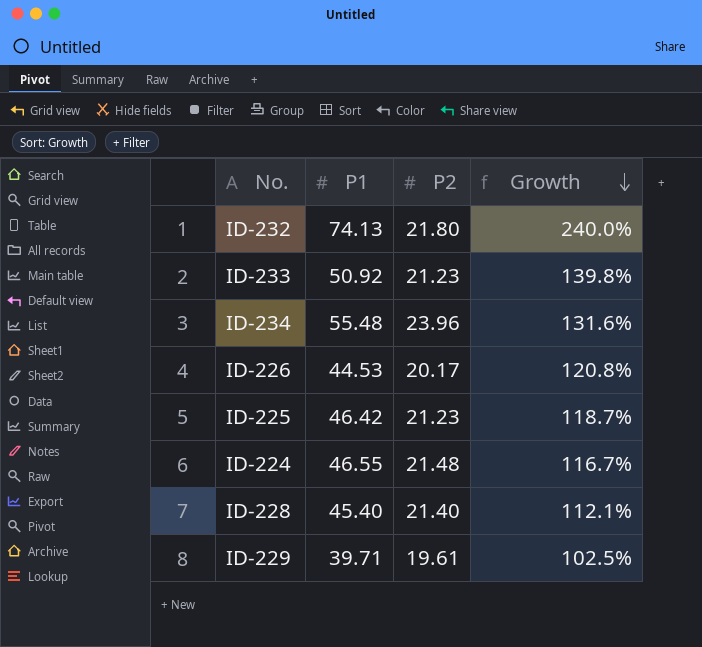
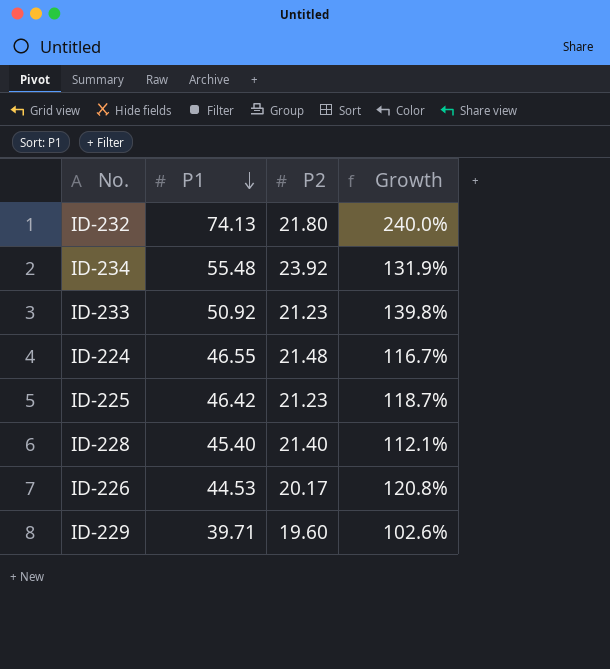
row order: Growth descending -> P1 descending
ID-234 | P2: 23.96 -> 23.92
ID-234 | Growth: 131.6% -> 131.9%
ID-229 | P2: 19.61 -> 19.60
ID-229 | Growth: 102.5% -> 102.6%

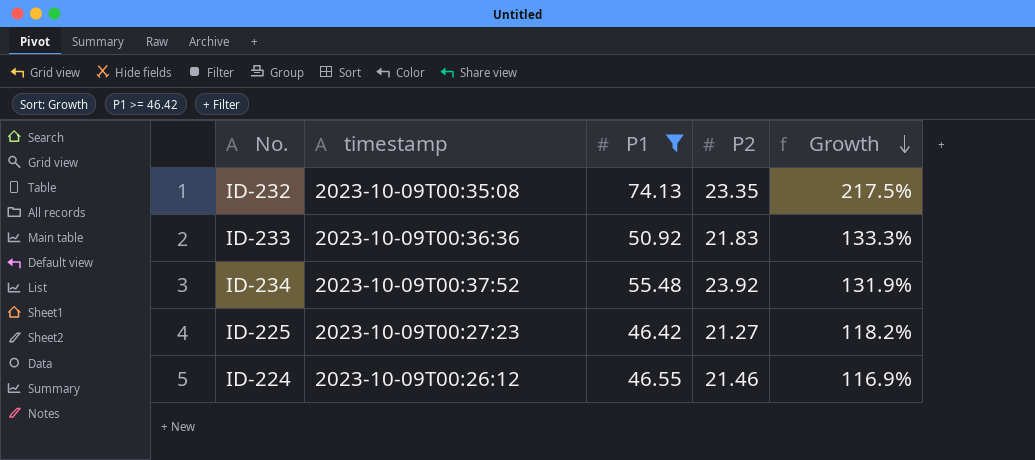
filter: none -> P1 >= 46.42
row order: P1 descending -> Growth descending
column timestamp | position: none -> 2
ID-232 | P2: 21.80 -> 23.35
ID-232 | Growth: 240.0% -> 217.5%
ID-233 | P2: 21.23 -> 21.83
ID-233 | Growth: 139.8% -> 133.3%
ID-225 | P2: 21.23 -> 21.27
ID-225 | Growth: 118.7% -> 118.2%
ID-224 | P2: 21.48 -> 21.46
ID-224 | Growth: 116.7% -> 116.9%

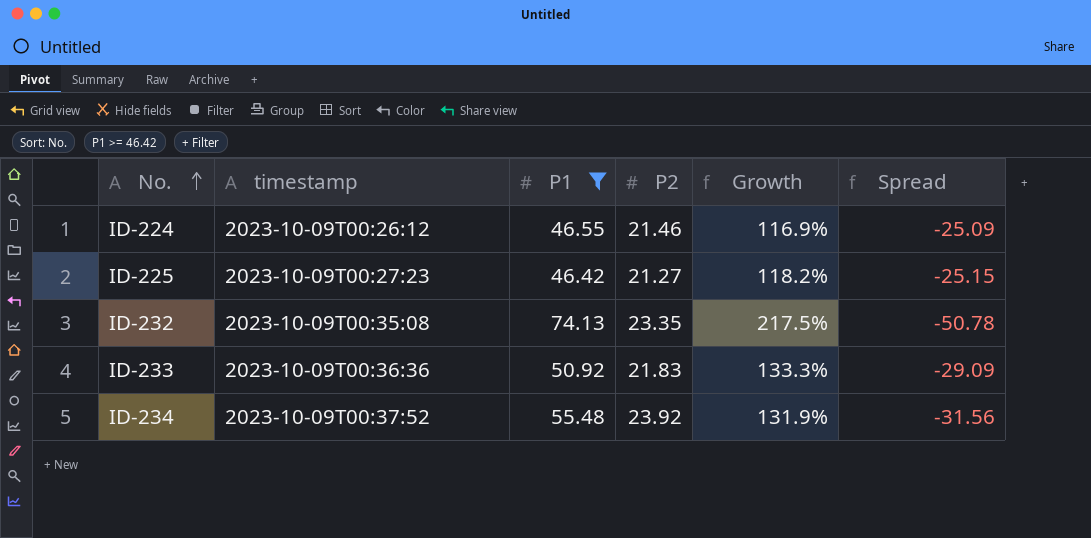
row order: Growth descending -> No. ascending
column Spread | formula: none -> [P2] - [P1]

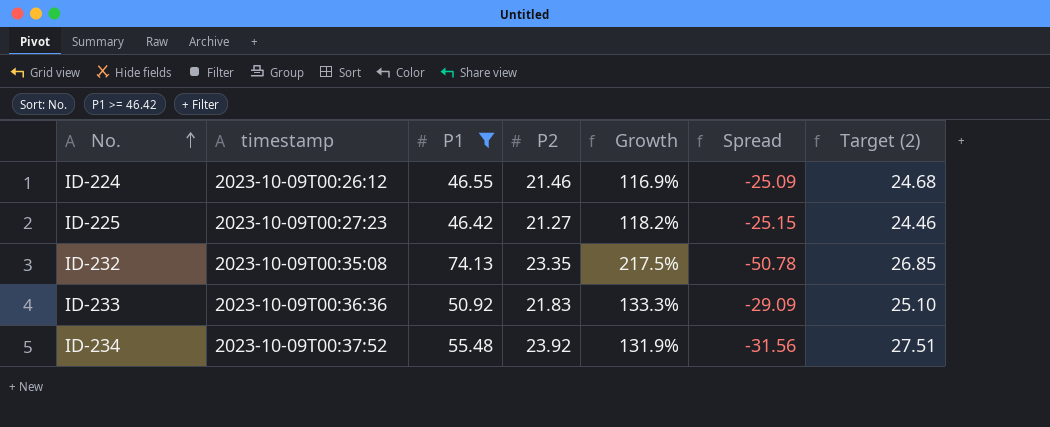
column Target (2) | formula: none -> [P2] * 1.15

